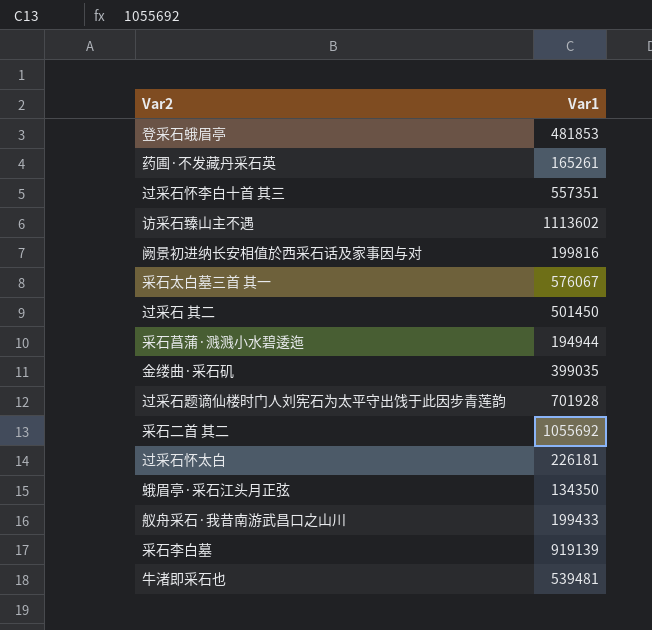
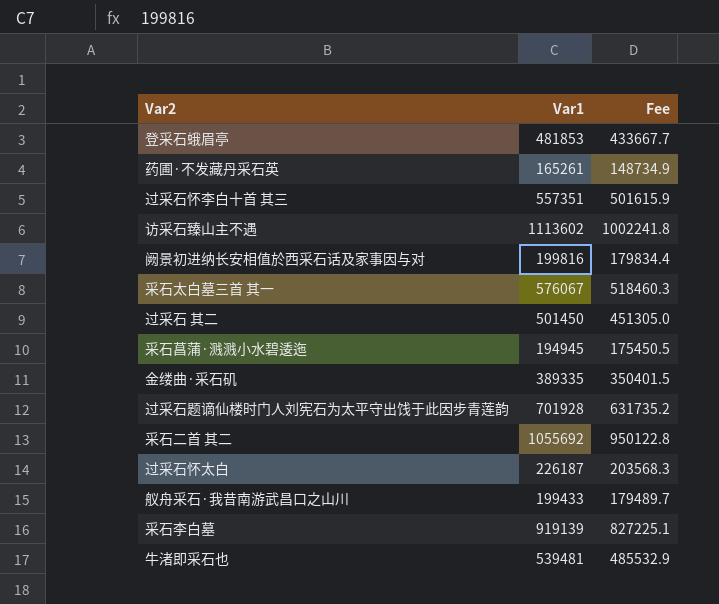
column Fee | formula: none -> [Var1] * 0.9
row 蛾眉亭·采石江头月正弦: 134350 -> none
采石菖蒲·溅溅小水碧逶迤 | Var1: 194944 -> 194945
金缕曲·采石矶 | Var1: 399035 -> 389335
过采石怀太白 | Var1: 226181 -> 226187

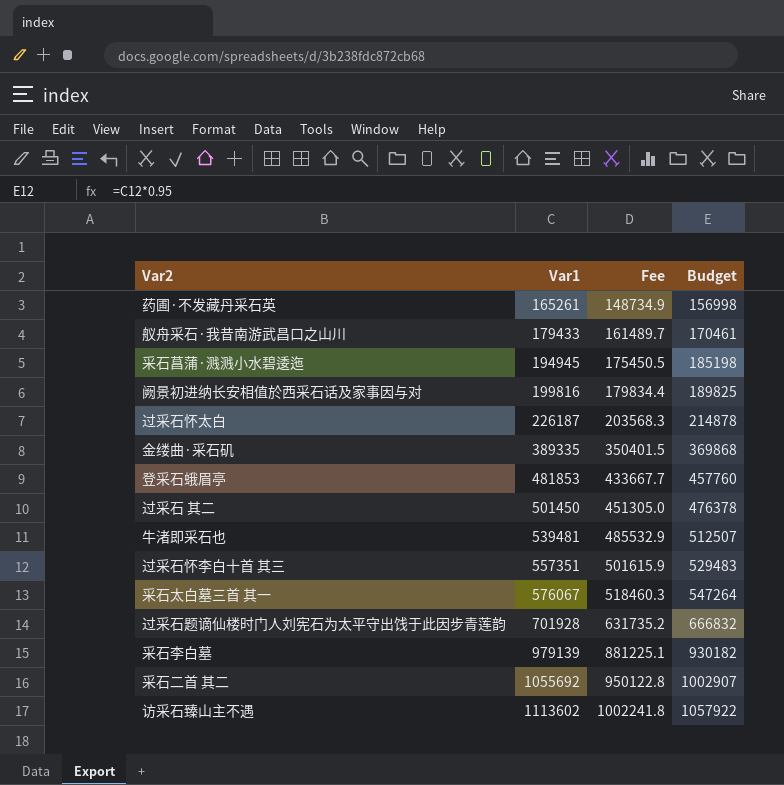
row order: none -> Var1 ascending
column Budget | formula: none -> [Var1] * 0.95
舣舟采石·我昔南游武昌口之山川 | Var1: 199433 -> 179433
舣舟采石·我昔南游武昌口之山川 | Fee: 179489.7 -> 161489.7
采石李白墓 | Var1: 919139 -> 979139
采石李白墓 | Fee: 827225.1 -> 881225.1

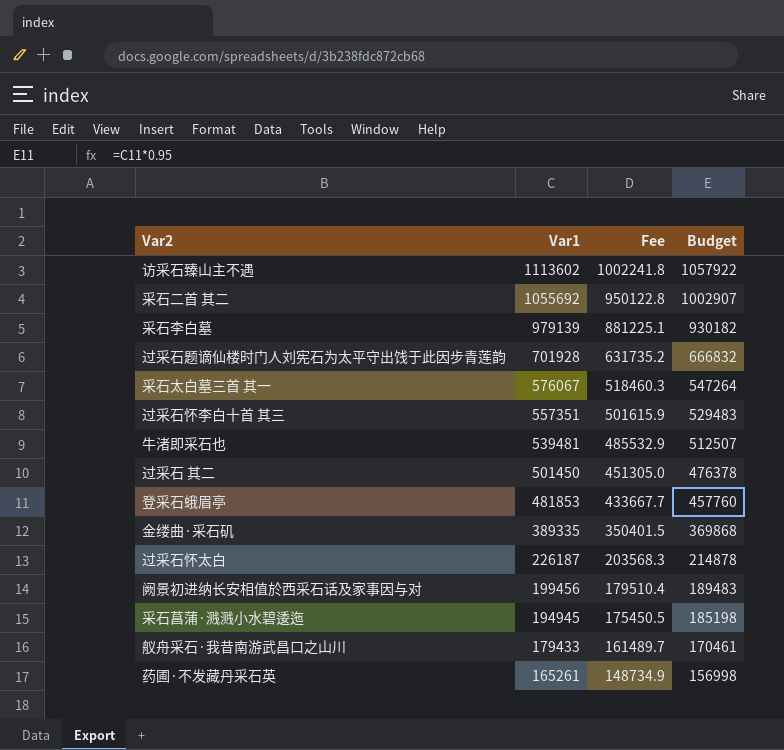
row order: Var1 ascending -> Var1 descending
阙景初进纳长安相值於西采石话及家事因与对 | Var1: 199816 -> 199456
阙景初进纳长安相值於西采石话及家事因与对 | Fee: 179834.4 -> 179510.4
阙景初进纳长安相值於西采石话及家事因与对 | Budget: 189825 -> 189483

